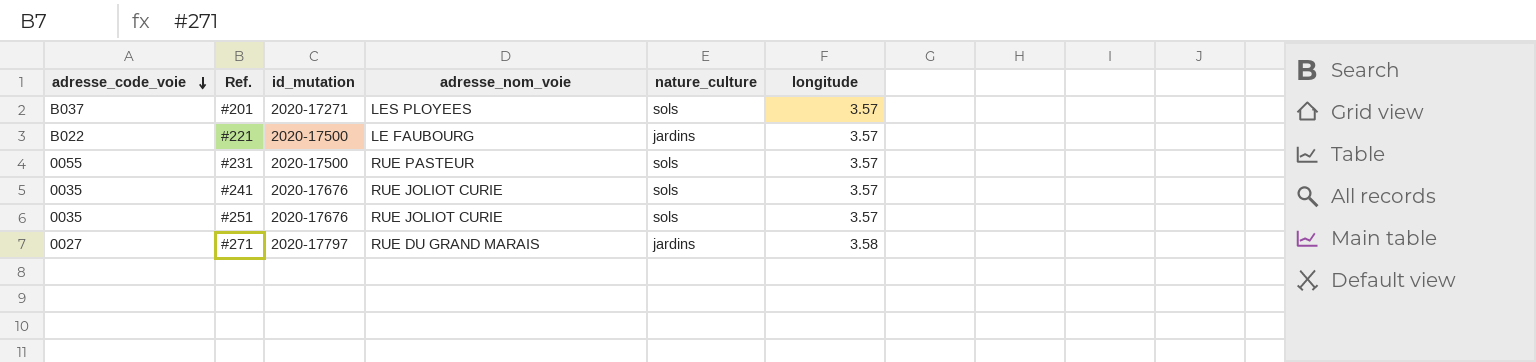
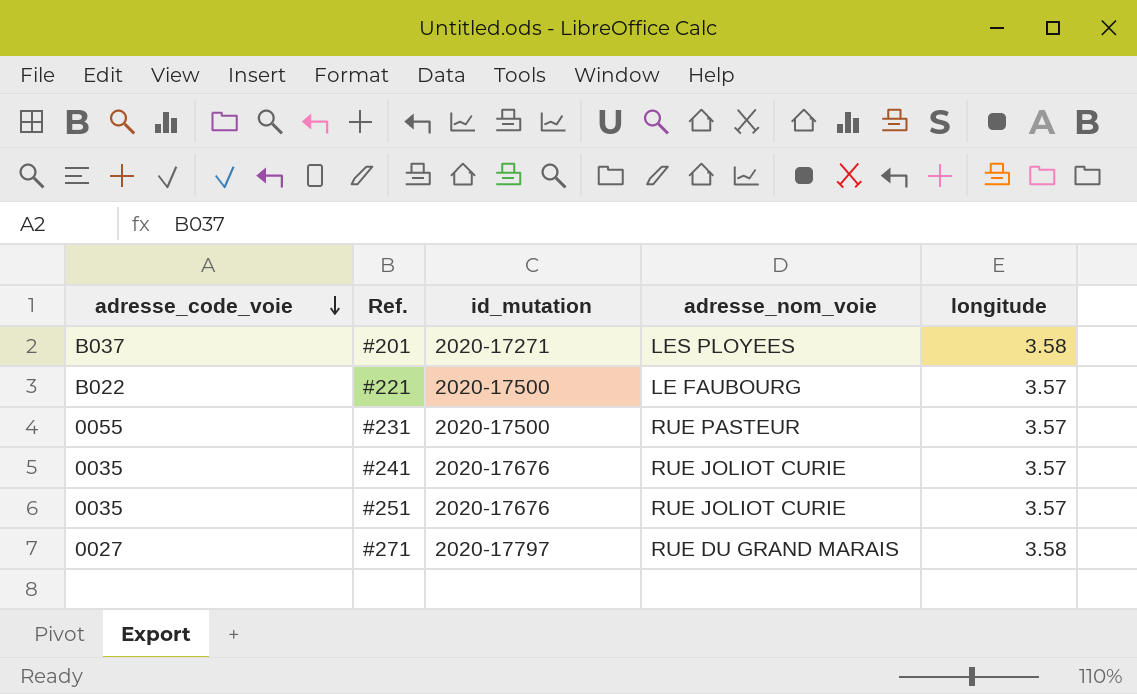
column nature_culture | position: 5 -> none
#201 | longitude: 3.57 -> 3.58

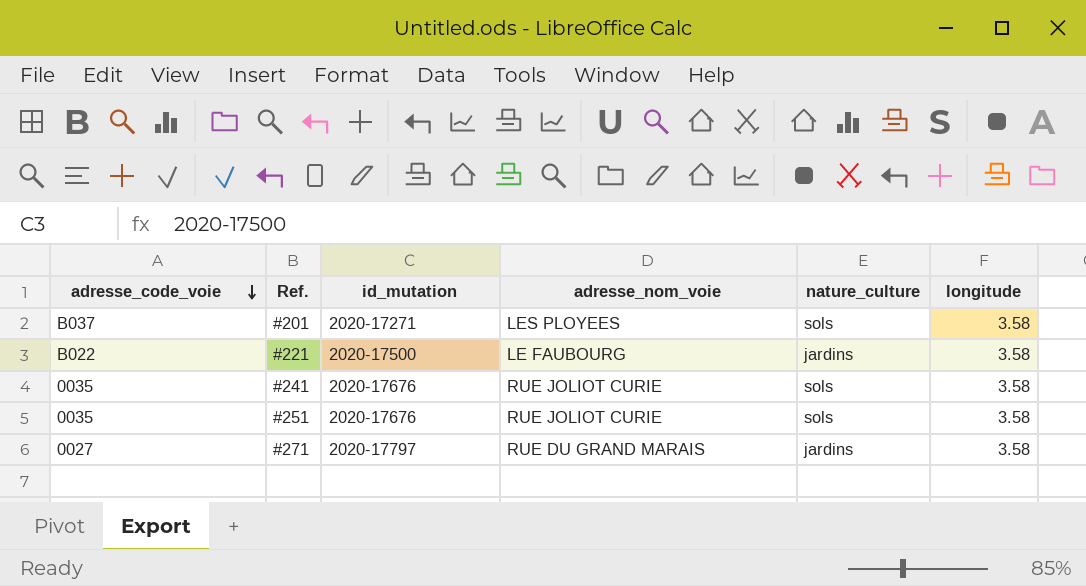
column nature_culture | position: none -> 5
row #231: 0055 | 2020-17500 | RUE PASTEUR | 3.57 -> none
#221 | longitude: 3.57 -> 3.58
#241 | longitude: 3.57 -> 3.58
#251 | longitude: 3.57 -> 3.58

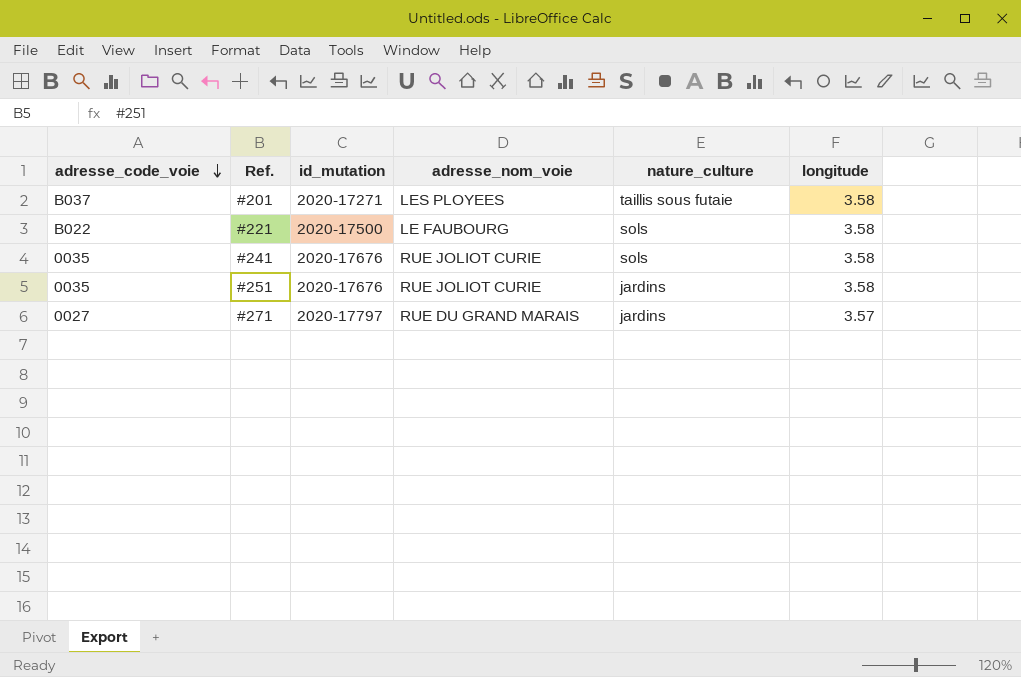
#201 | nature_culture: sols -> taillis sous futaie
#221 | nature_culture: jardins -> sols
#251 | nature_culture: sols -> jardins
#271 | longitude: 3.58 -> 3.57

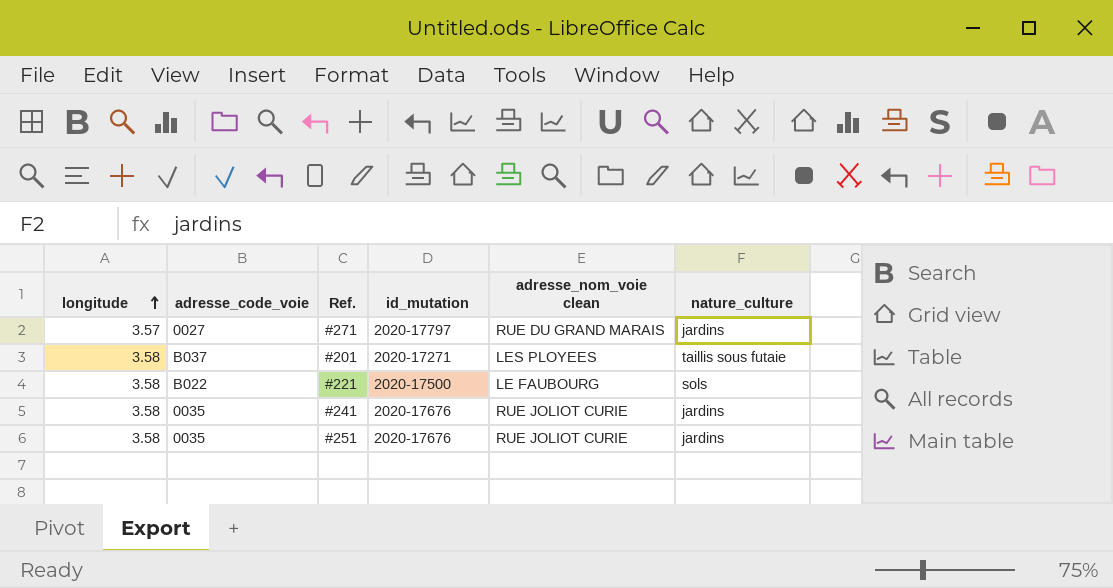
row order: adresse_code_voie descending -> longitude ascending
column longitude | position: 6 -> 1
column name: adresse_nom_voie -> adresse_nom_voie clean
#241 | nature_culture: sols -> jardins

